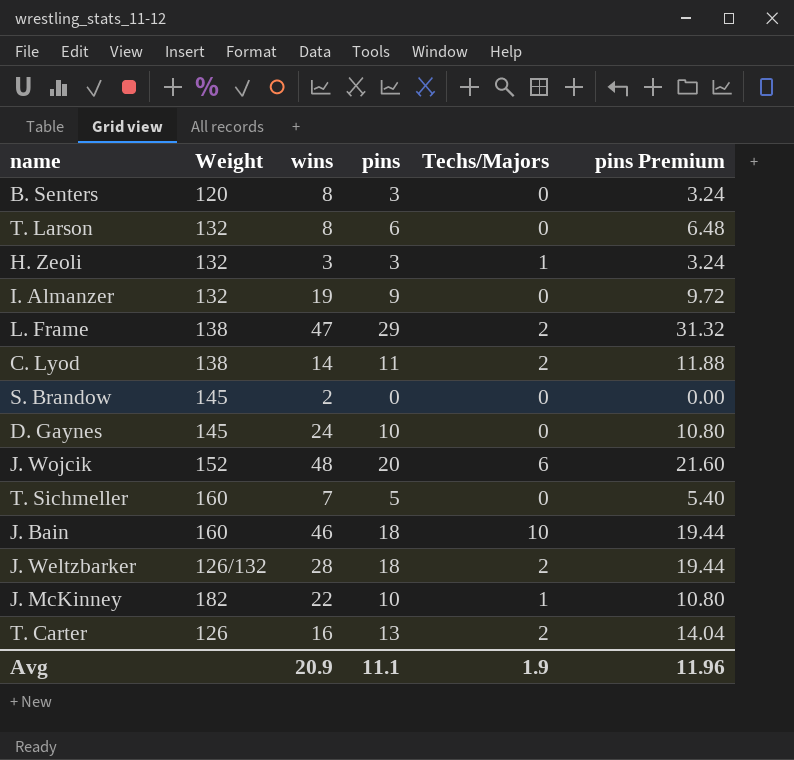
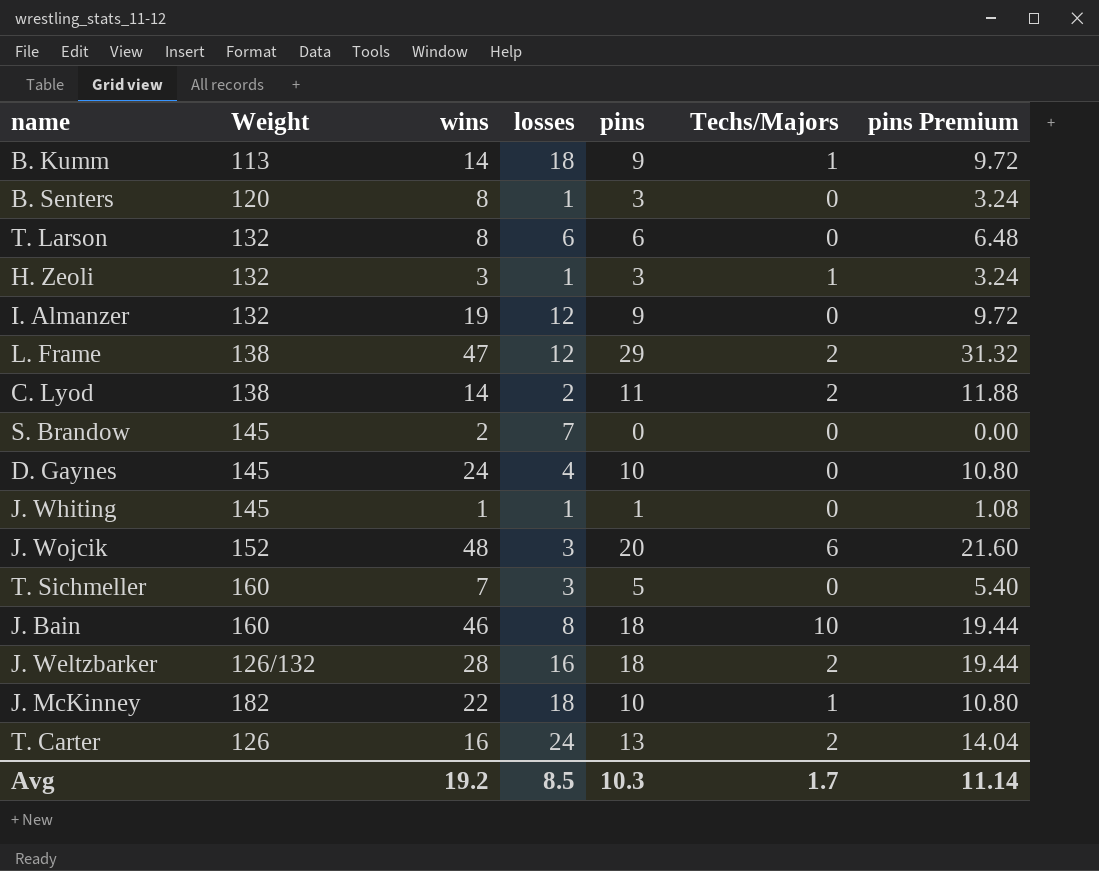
column losses | position: none -> 4
row B. Kumm: none -> 113 | 14 | 18 | 9 | 1 | 9.72
row J. Whiting: none -> 145 | 1 | 1 | 1 | 0 | 1.08
Avg | wins: 20.9 -> 19.2
Avg | pins: 11.1 -> 10.3
Avg | Techs/Majors: 1.9 -> 1.7
Avg | pins Premium: 11.96 -> 11.14

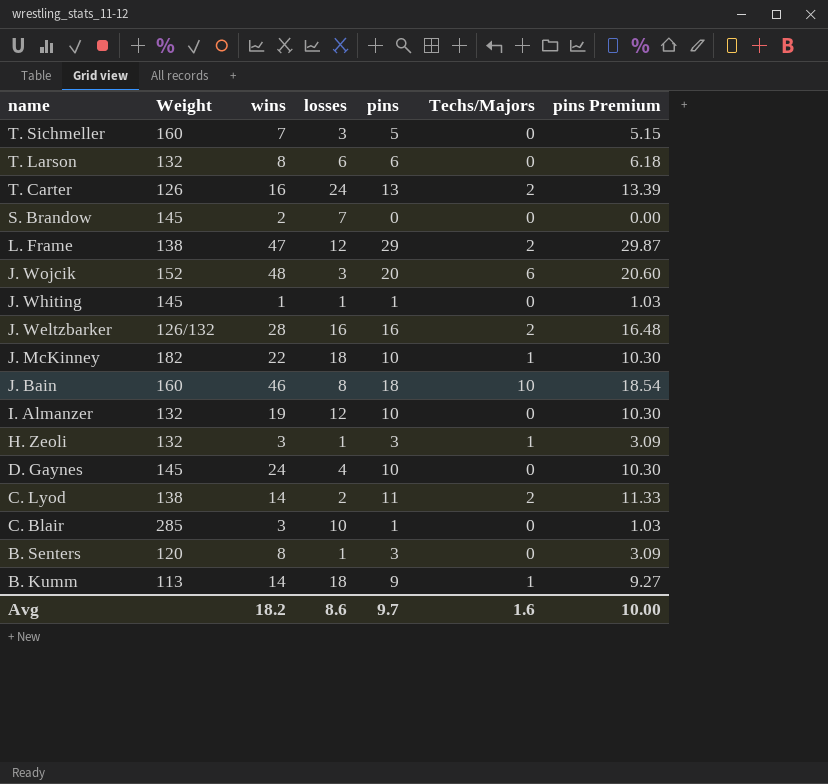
row order: none -> name descending
column pins Premium | formula: [pins] * 1.08 -> [pins] * 1.03
J. Weltzbarker | pins: 18 -> 16
I. Almanzer | pins: 9 -> 10
row C. Blair: none -> 285 | 3 | 10 | 1 | 0 | 1.03
Avg | wins: 19.2 -> 18.2
Avg | losses: 8.5 -> 8.6
Avg | pins: 10.3 -> 9.7
Avg | Techs/Majors: 1.7 -> 1.6
Avg | pins Premium: 11.14 -> 10.00

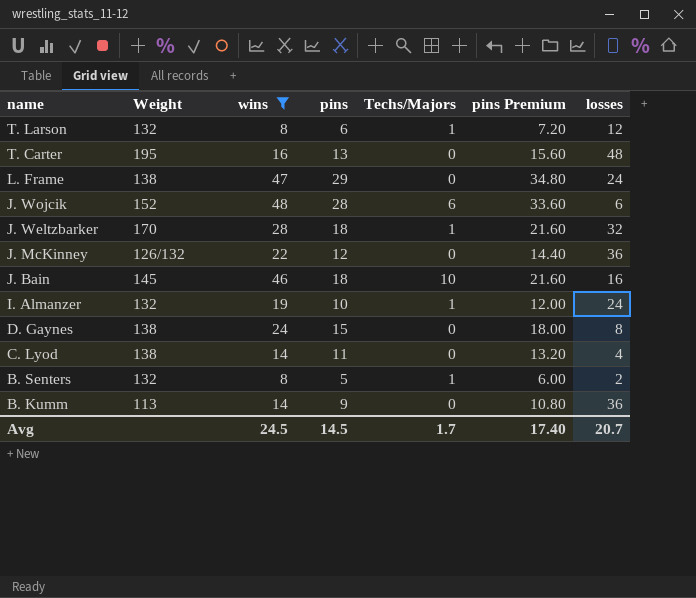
filter: none -> wins >= 8
column pins Premium | formula: [pins] * 1.03 -> [pins] * 1.2
column losses | position: 4 -> 7
T. Larson | Techs/Majors: 0 -> 1
T. Larson | losses: 6 -> 12
T. Carter | Weight: 126 -> 195
T. Carter | Techs/Majors: 2 -> 0
T. Carter | losses: 24 -> 48
L. Frame | Techs/Majors: 2 -> 0
L. Frame | losses: 12 -> 24
J. Wojcik | pins: 20 -> 28
J. Wojcik | losses: 3 -> 6
J. Weltzbarker | Weight: 126/132 -> 170
J. Weltzbarker | pins: 16 -> 18
J. Weltzbarker | Techs/Majors: 2 -> 1
J. Weltzbarker | losses: 16 -> 32
J. McKinney | Weight: 182 -> 126/132
J. McKinney | pins: 10 -> 12
J. McKinney | Techs/Majors: 1 -> 0
J. McKinney | losses: 18 -> 36
J. Bain | Weight: 160 -> 145
J. Bain | losses: 8 -> 16
I. Almanzer | Techs/Majors: 0 -> 1
I. Almanzer | losses: 12 -> 24
D. Gaynes | Weight: 145 -> 138
D. Gaynes | pins: 10 -> 15
D. Gaynes | losses: 4 -> 8
C. Lyod | Techs/Majors: 2 -> 0
C. Lyod | losses: 2 -> 4
B. Senters | Weight: 120 -> 132
B. Senters | pins: 3 -> 5
B. Senters | Techs/Majors: 0 -> 1
B. Senters | losses: 1 -> 2
B. Kumm | Techs/Majors: 1 -> 0
B. Kumm | losses: 18 -> 36
Avg | wins: 18.2 -> 24.5
Avg | pins: 9.7 -> 14.5
Avg | Techs/Majors: 1.6 -> 1.7
Avg | pins Premium: 10.00 -> 17.40
Avg | losses: 8.6 -> 20.7

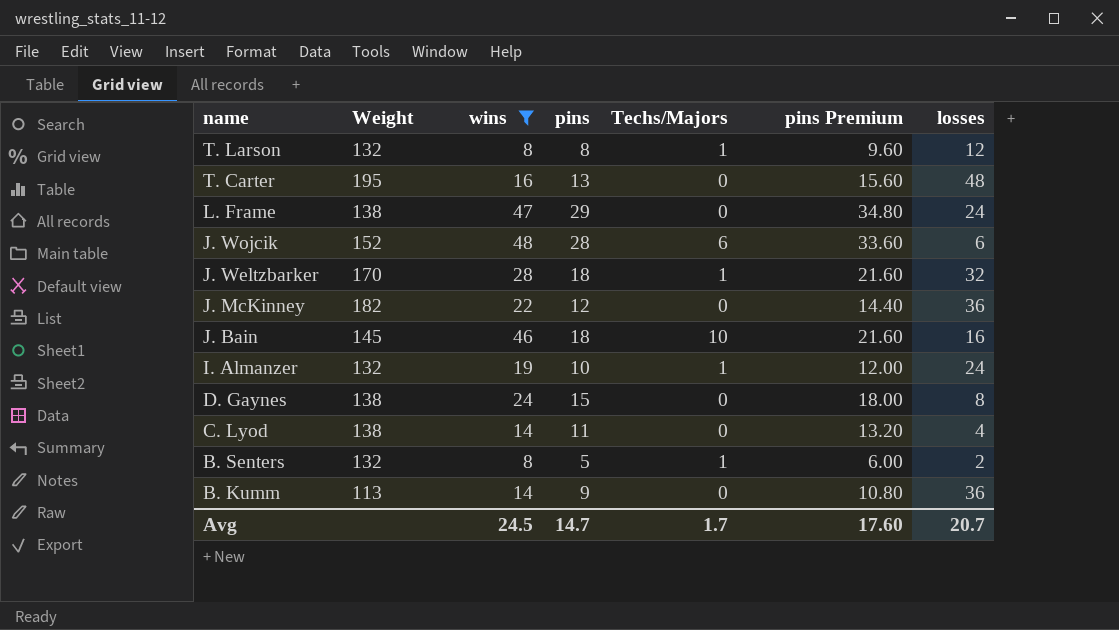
T. Larson | pins: 6 -> 8
T. Larson | pins Premium: 7.20 -> 9.60
J. McKinney | Weight: 126/132 -> 182
Avg | pins: 14.5 -> 14.7
Avg | pins Premium: 17.40 -> 17.60

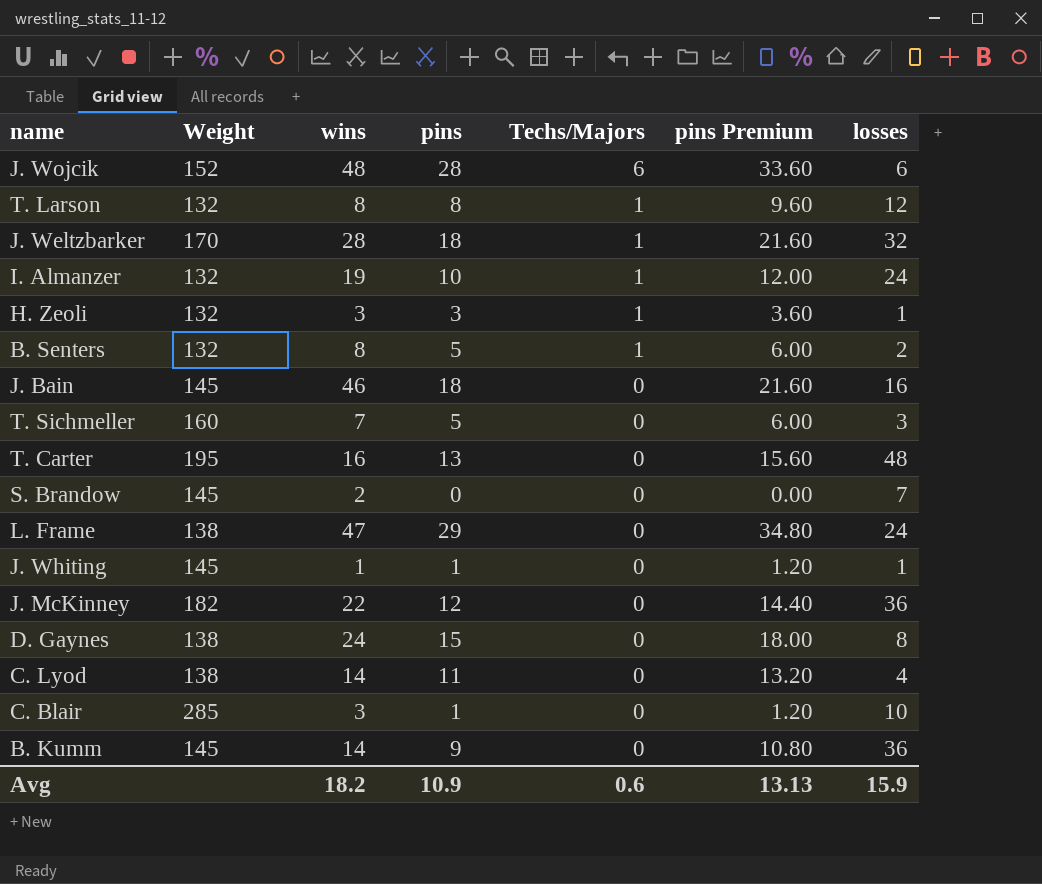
filter: wins >= 8 -> none
row order: name descending -> Techs/Majors descending
J. Bain | Techs/Majors: 10 -> 0
B. Kumm | Weight: 113 -> 145
Avg | wins: 24.5 -> 18.2
Avg | pins: 14.7 -> 10.9
Avg | Techs/Majors: 1.7 -> 0.6
Avg | pins Premium: 17.60 -> 13.13
Avg | losses: 20.7 -> 15.9

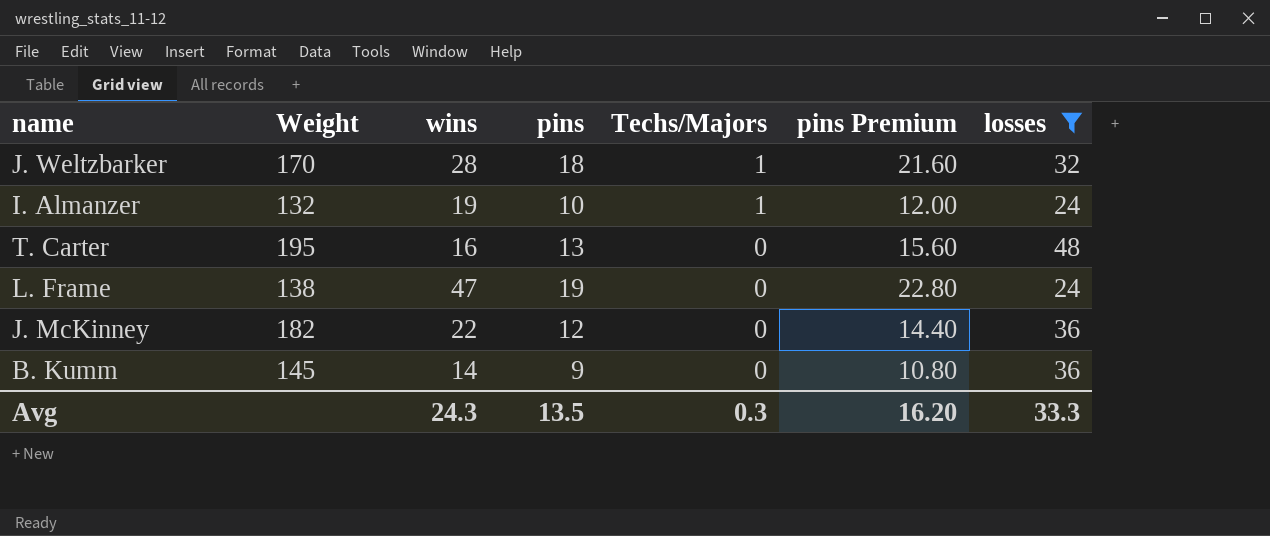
filter: none -> losses >= 24
L. Frame | pins: 29 -> 19
L. Frame | pins Premium: 34.80 -> 22.80
Avg | wins: 18.2 -> 24.3
Avg | pins: 10.9 -> 13.5
Avg | Techs/Majors: 0.6 -> 0.3
Avg | pins Premium: 13.13 -> 16.20
Avg | losses: 15.9 -> 33.3

